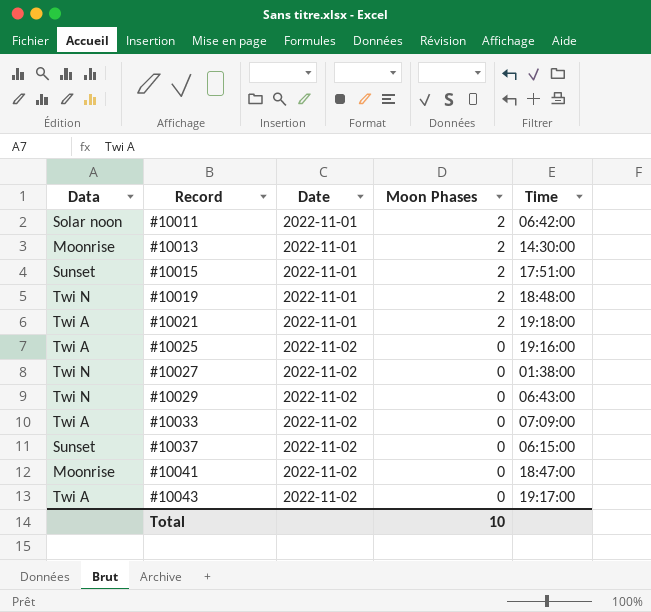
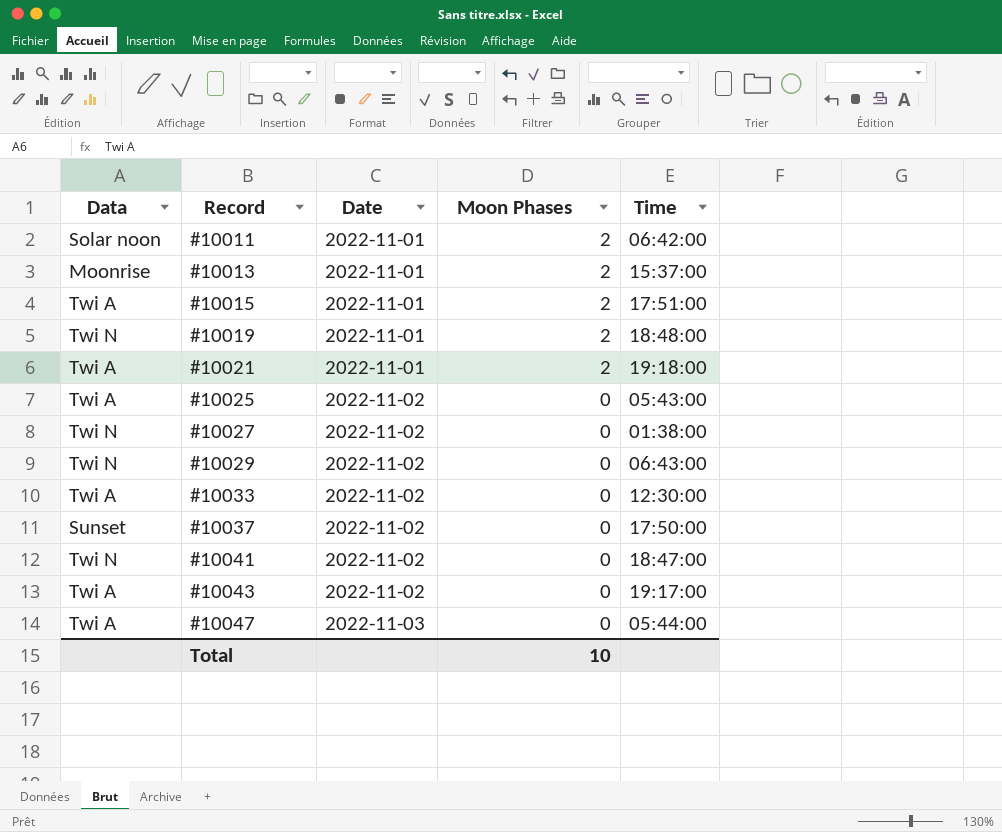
#10013 | Time: 14:30:00 -> 15:37:00
#10015 | Data: Sunset -> Twi A
#10025 | Time: 19:16:00 -> 05:43:00
#10033 | Time: 07:09:00 -> 12:30:00
#10037 | Time: 06:15:00 -> 17:50:00
#10041 | Data: Moonrise -> Twi N
row #10047: none -> Twi A | 2022-11-03 | 0 | 05:44:00

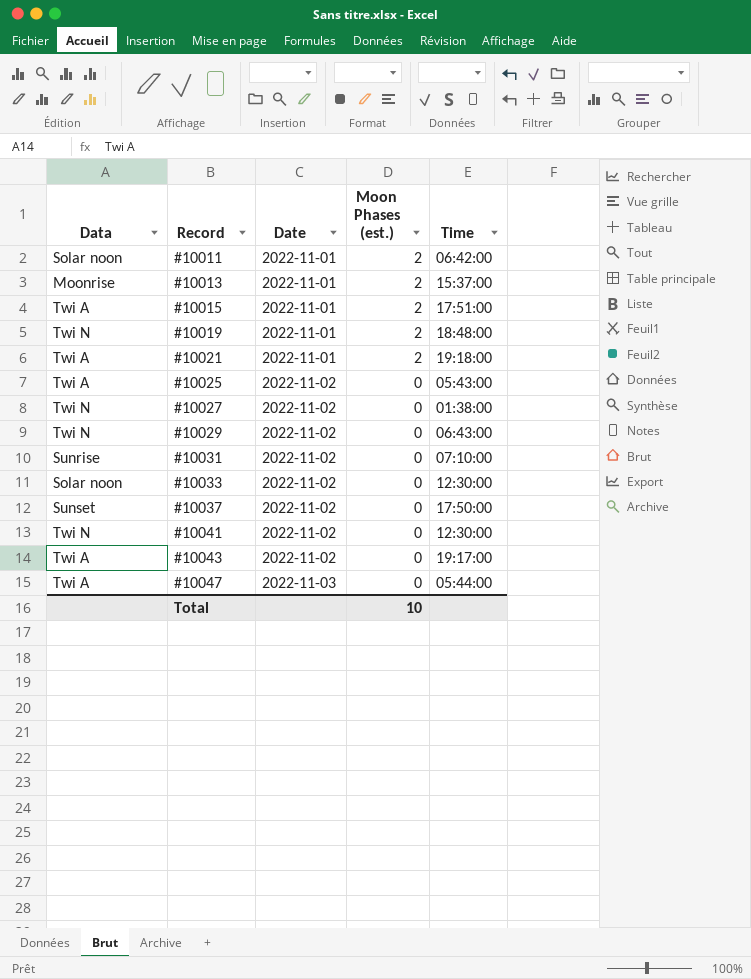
column name: Moon Phases -> Moon Phases (est.)
row #10031: none -> Sunrise | 2022-11-02 | 0 | 07:10:00
#10033 | Data: Twi A -> Solar noon
#10041 | Time: 18:47:00 -> 12:30:00

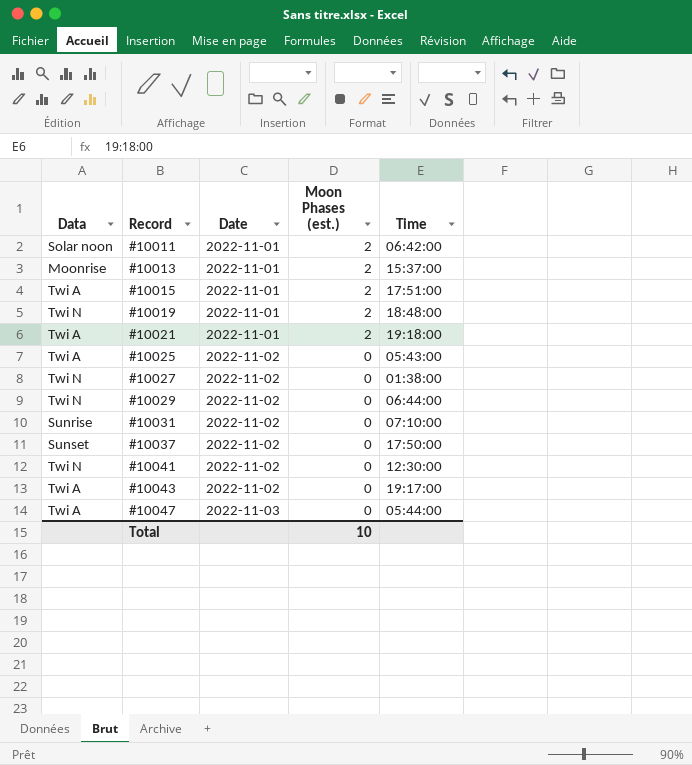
row #10033: Solar noon | 2022-11-02 | 0 | 12:30:00 -> none
#10029 | Time: 06:43:00 -> 06:44:00

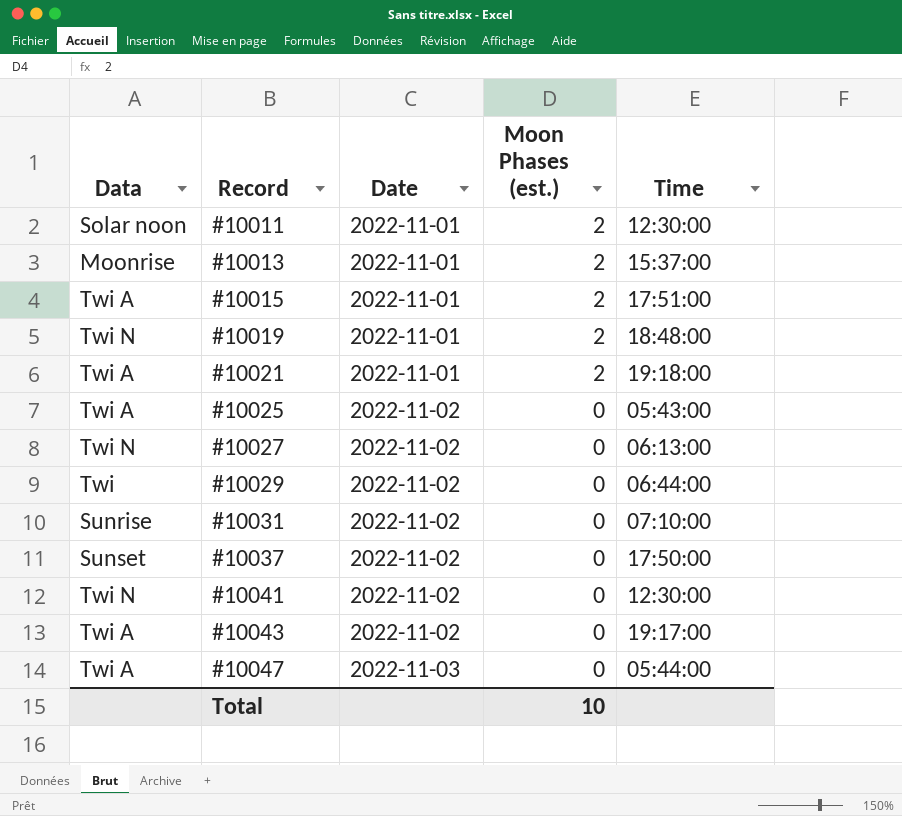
#10011 | Time: 06:42:00 -> 12:30:00
#10027 | Time: 01:38:00 -> 06:13:00
#10029 | Data: Twi N -> Twi

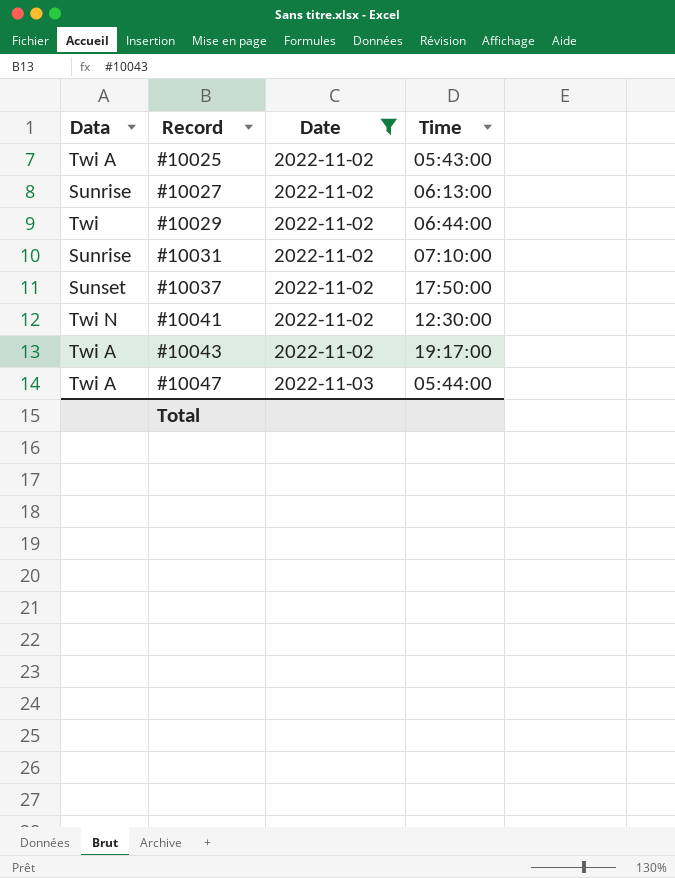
filter: none -> Date != 2022-11-01
column Moon Phases (est.) | position: 4 -> none
#10027 | Data: Twi N -> Sunrise

